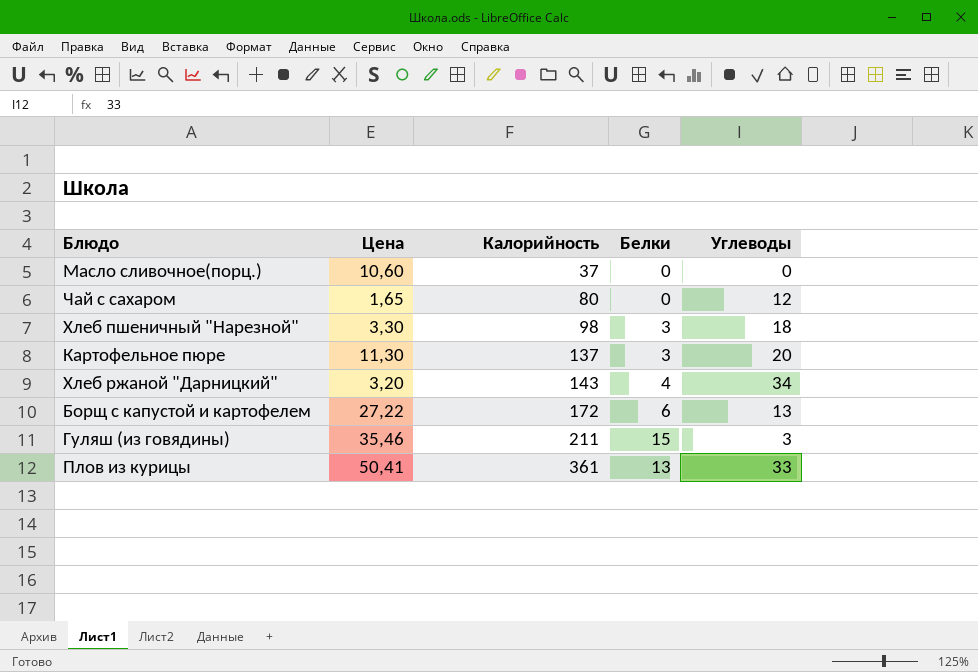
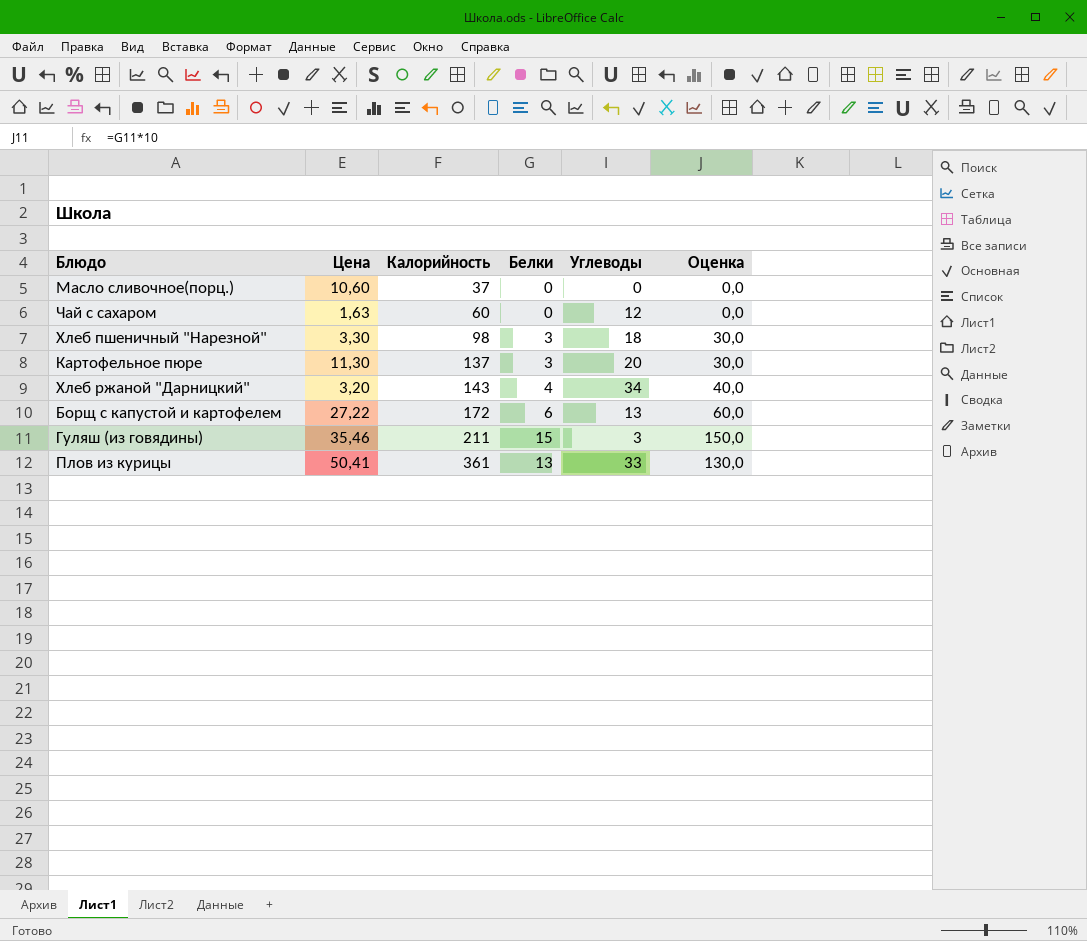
column Оценка | formula: none -> [Белки] * 10
Чай с сахаром | Цена: 1,65 -> 1,63
Чай с сахаром | Калорийность: 80 -> 60

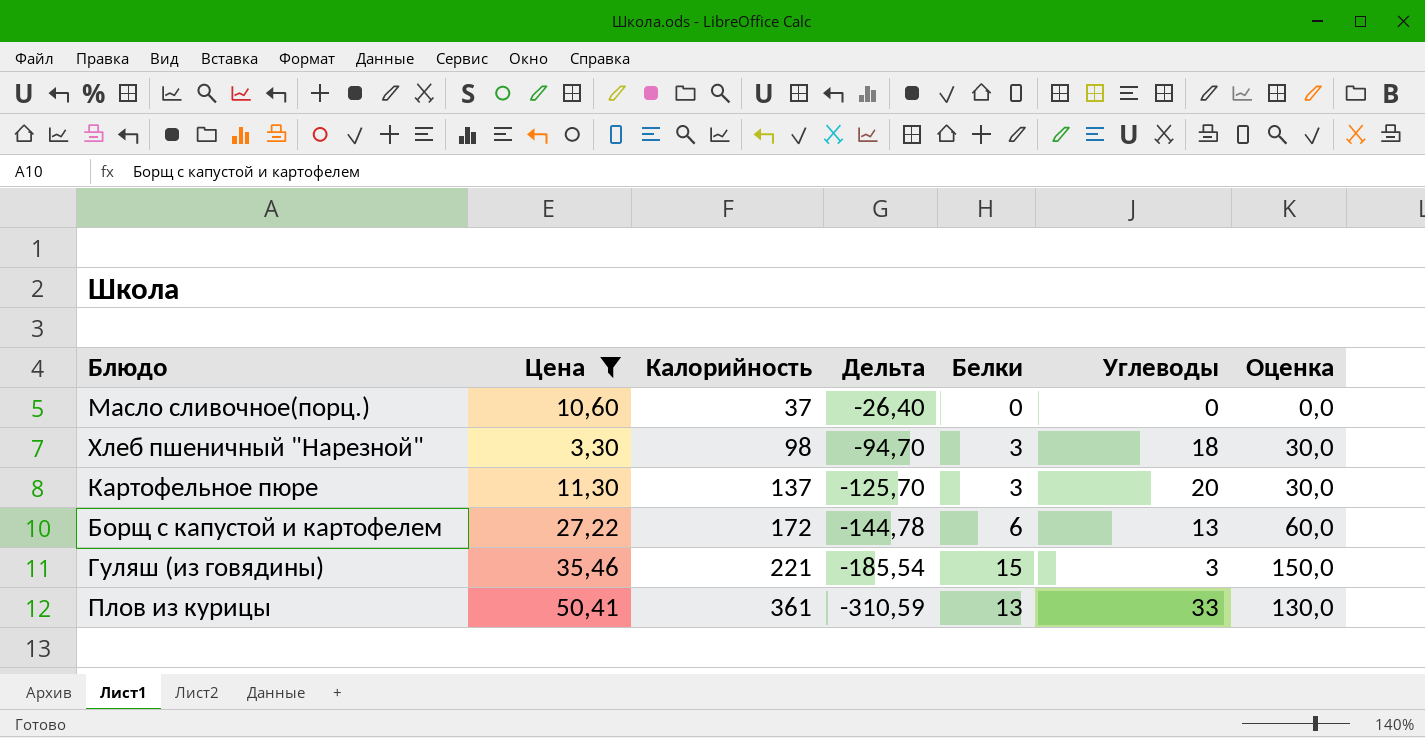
filter: none -> Цена >= 3,30
column Дельта | formula: none -> [Цена] - [Калорийность]
Гуляш (из говядины) | Калорийность: 211 -> 221

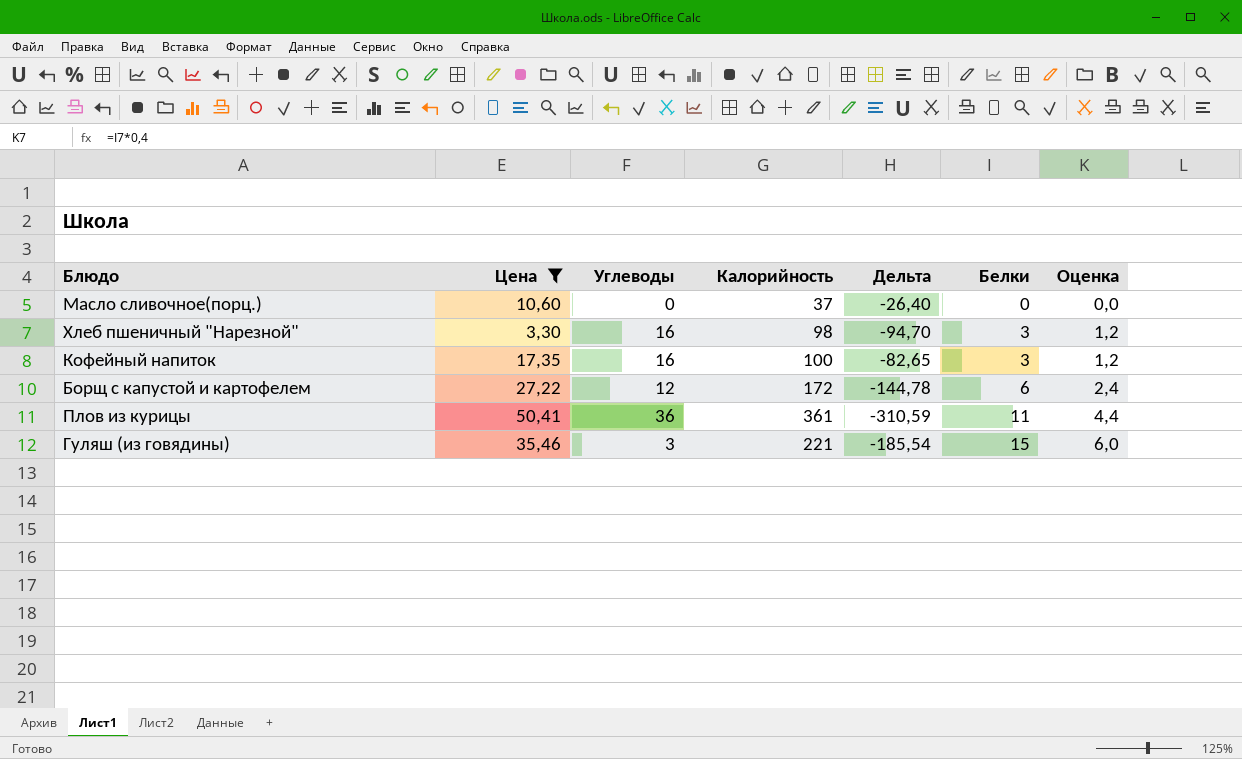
row order: Калорийность ascending -> Белки ascending
column Углеводы | position: 6 -> 3
column Оценка | formula: [Белки] * 10 -> [Белки] * 0,4
row Картофельное пюре: 11,30 | 137 | -125,70 | 3 | 20 | 30,0 -> none
Хлеб пшеничный "Нарезной" | Углеводы: 18 -> 16
row Кофейный напиток: none -> 17,35 | 16 | 100 | -82,65 | 3 | 1,2
Борщ с капустой и картофелем | Углеводы: 13 -> 12
Плов из курицы | Углеводы: 33 -> 36
Плов из курицы | Белки: 13 -> 11

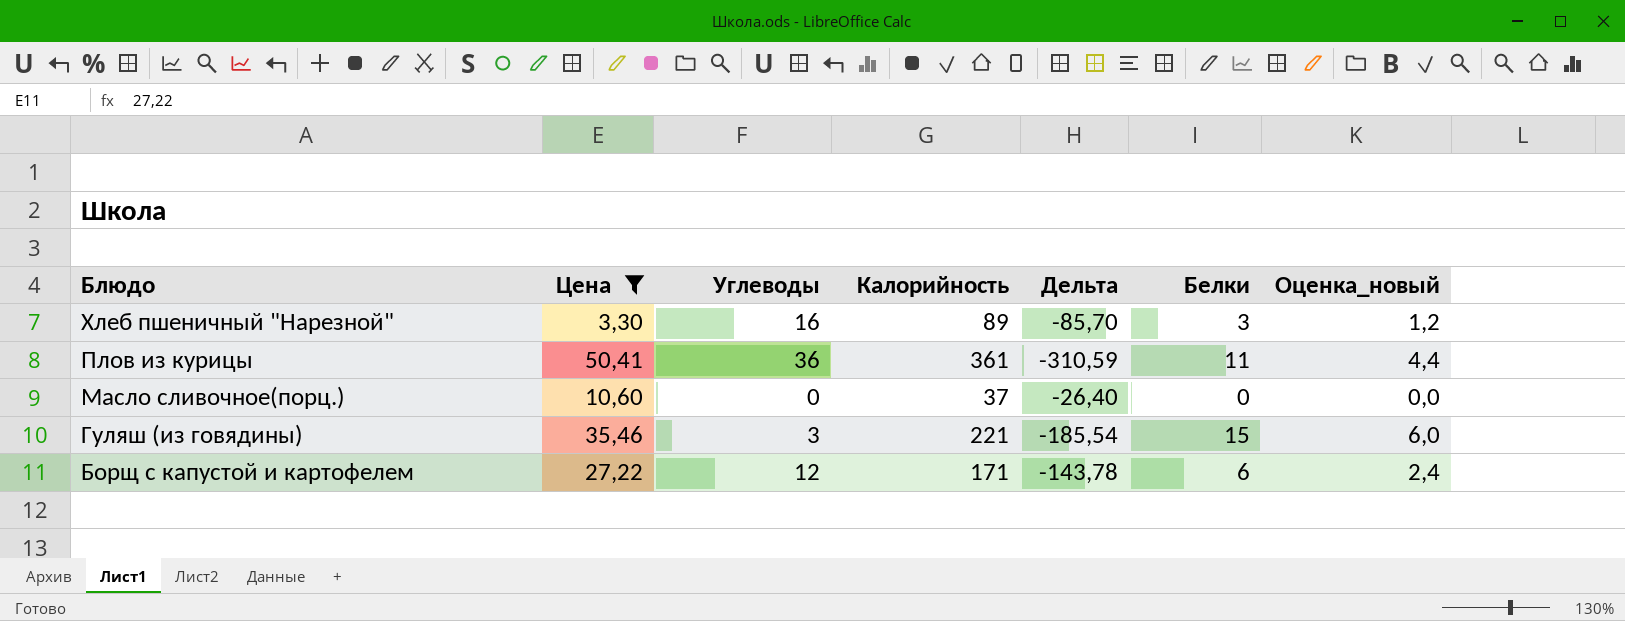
row order: Белки ascending -> Блюдо descending
column name: Оценка -> Оценка_новый
row Кофейный напиток: 17,35 | 16 | 100 | -82,65 | 3 | 1,2 -> none
Хлеб пшеничный "Нарезной" | Калорийность: 98 -> 89
Хлеб пшеничный "Нарезной" | Дельта: -94,70 -> -85,70
Борщ с капустой и картофелем | Калорийность: 172 -> 171
Борщ с капустой и картофелем | Дельта: -144,78 -> -143,78

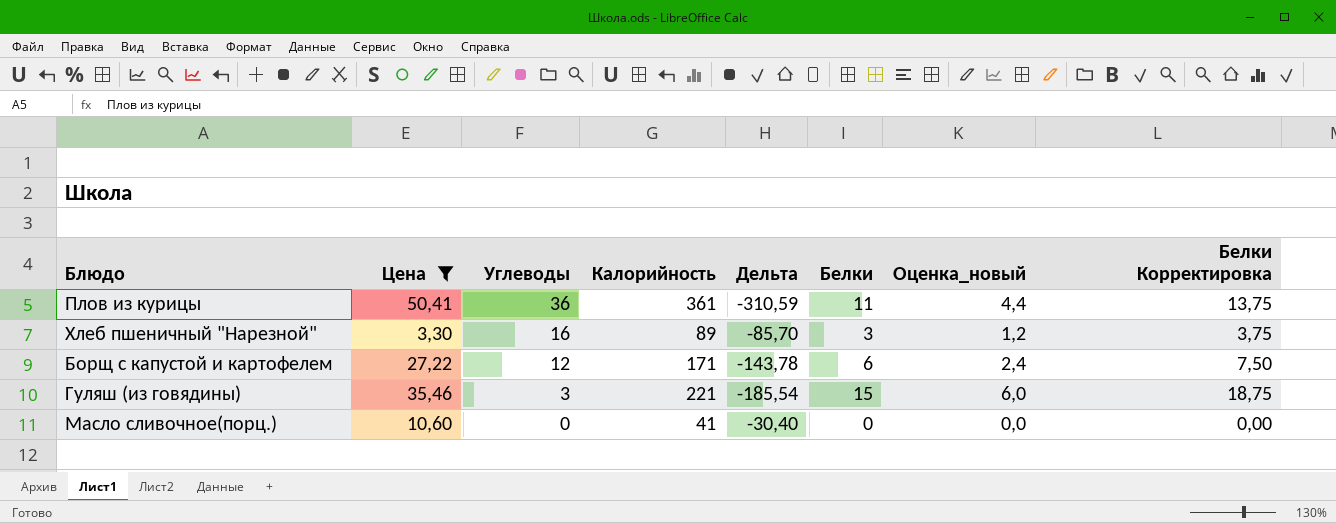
row order: Блюдо descending -> Углеводы descending
column Белки Корректировка | formula: none -> [Белки] * 1,25
Масло сливочное(порц.) | Калорийность: 37 -> 41
Масло сливочное(порц.) | Дельта: -26,40 -> -30,40

